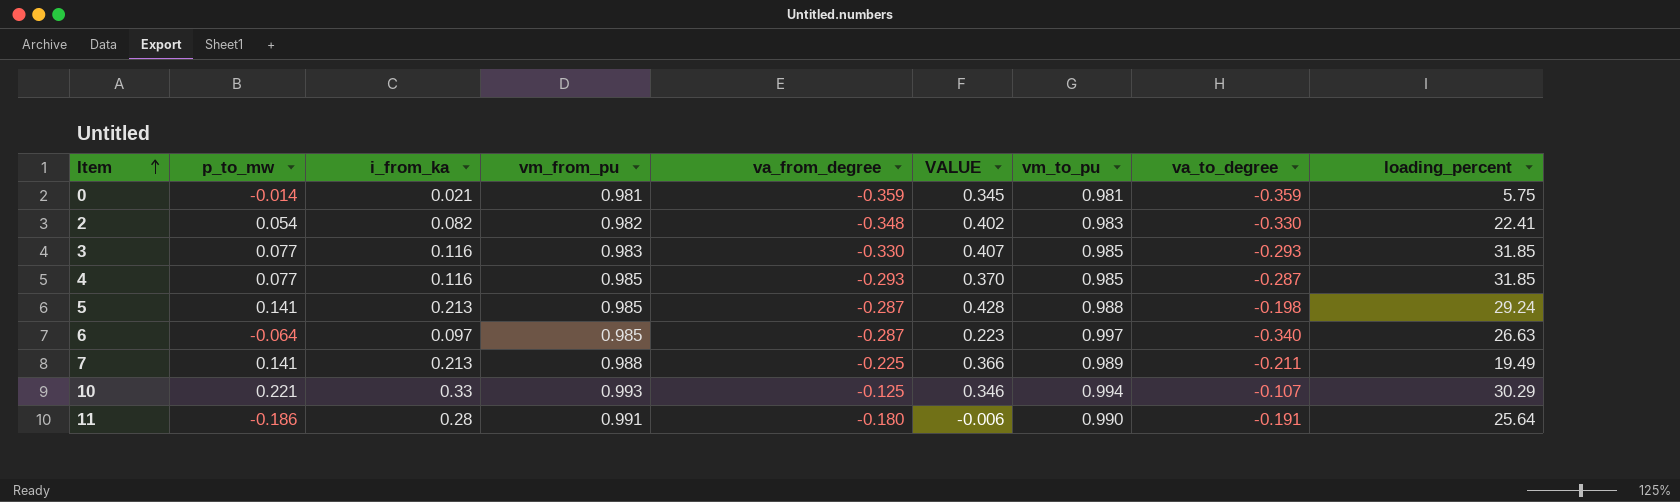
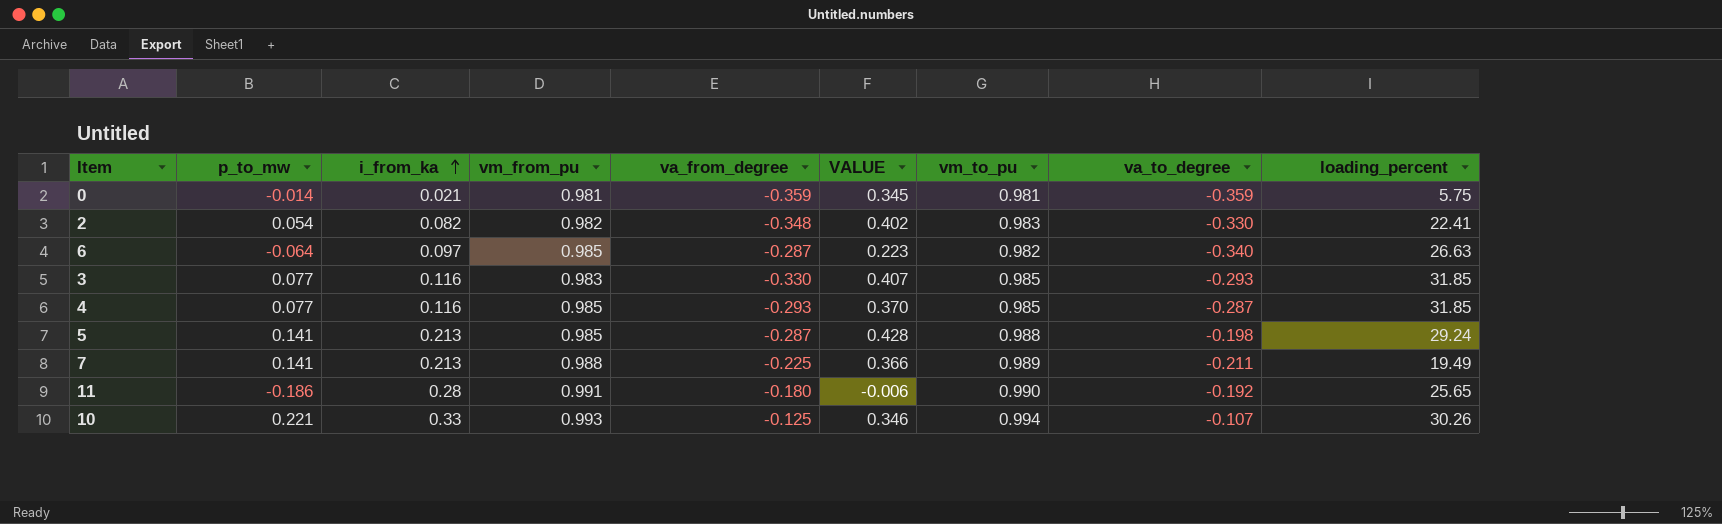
row order: Item ascending -> i_from_ka ascending
6 | vm_to_pu: 0.997 -> 0.982
11 | va_to_degree: -0.191 -> -0.192
11 | loading_percent: 25.64 -> 25.65
10 | loading_percent: 30.29 -> 30.26

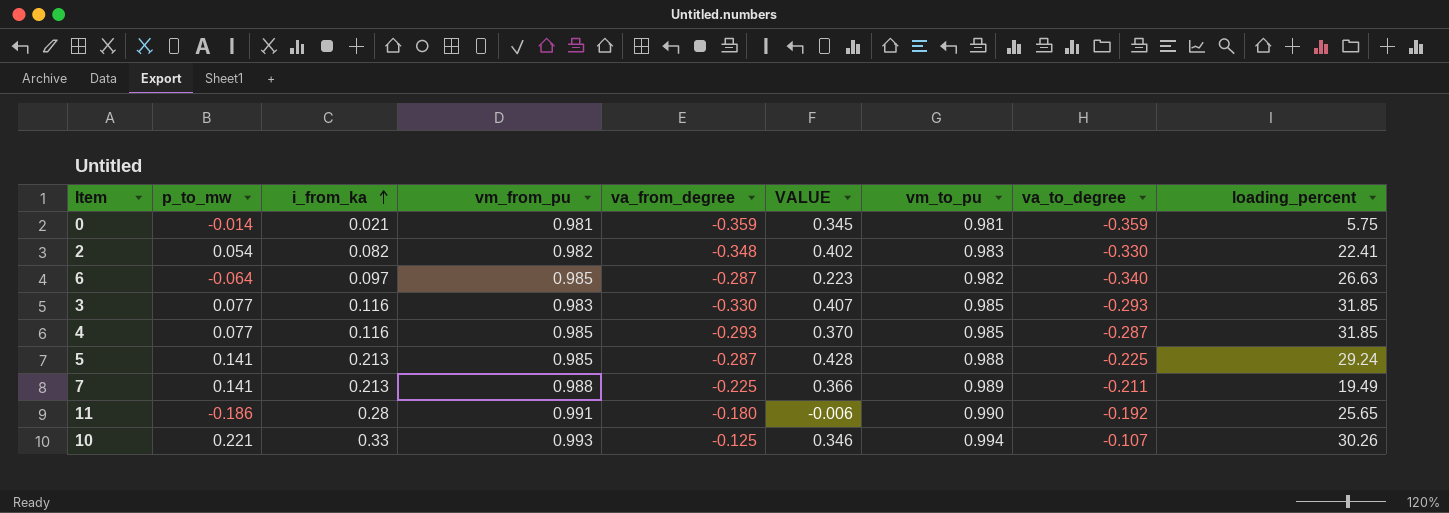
5 | va_to_degree: -0.198 -> -0.225

